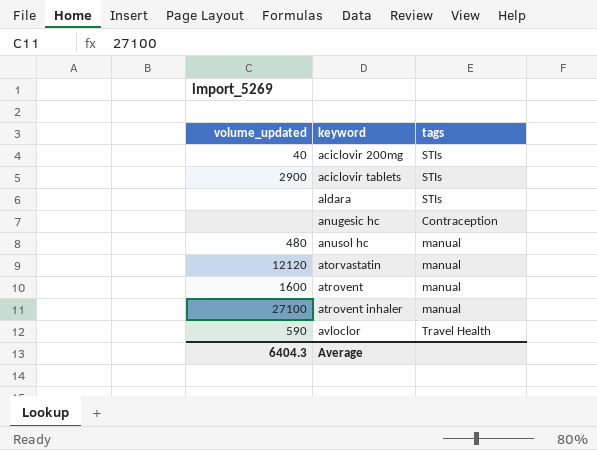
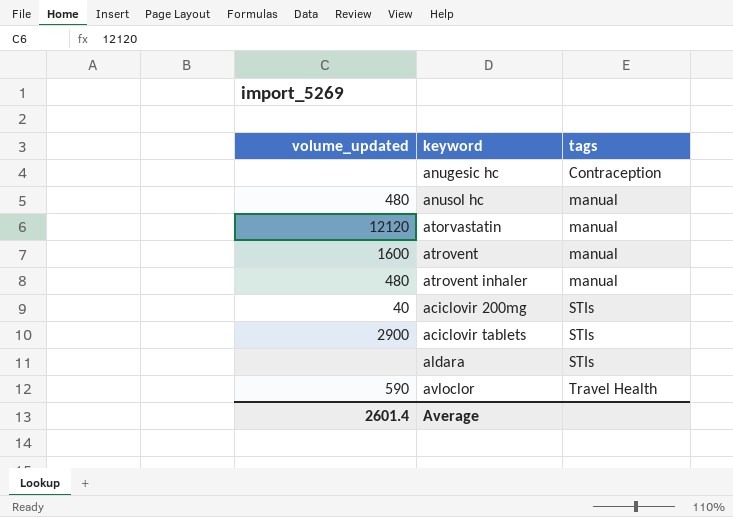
row order: keyword ascending -> tags ascending
atrovent inhaler | volume_updated: 27100 -> 480
Average | volume_updated: 6404.3 -> 2601.4

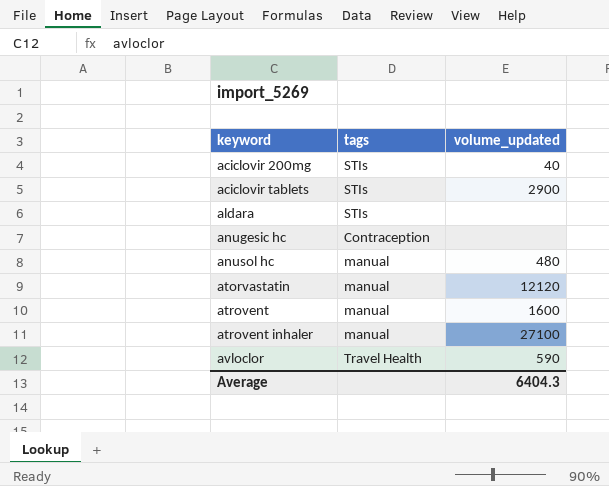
row order: tags ascending -> keyword ascending
column volume_updated | position: 1 -> 3
atrovent inhaler | volume_updated: 480 -> 27100
Average | volume_updated: 2601.4 -> 6404.3

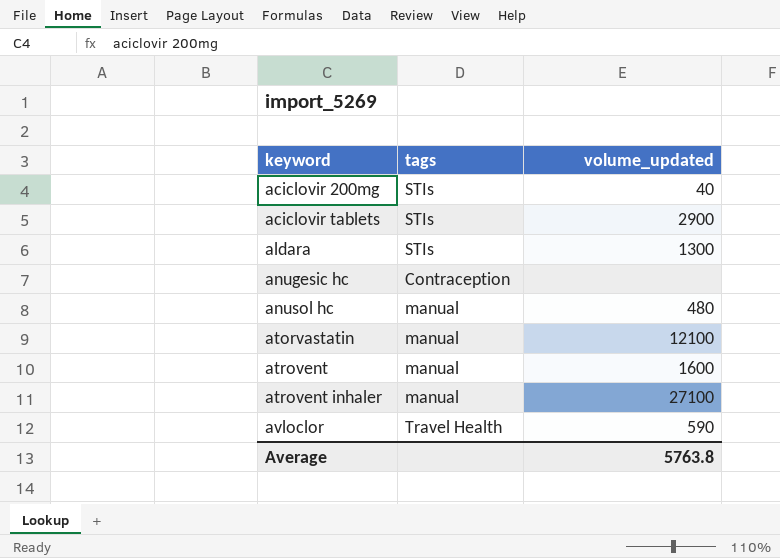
aldara | volume_updated: none -> 1300
atorvastatin | volume_updated: 12120 -> 12100
Average | volume_updated: 6404.3 -> 5763.8

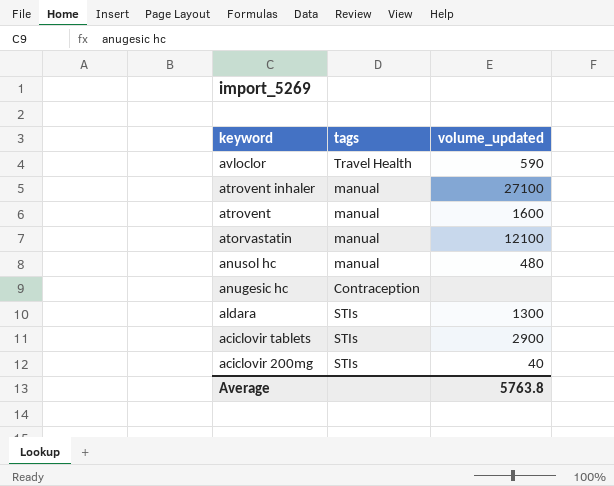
row order: keyword ascending -> keyword descending

